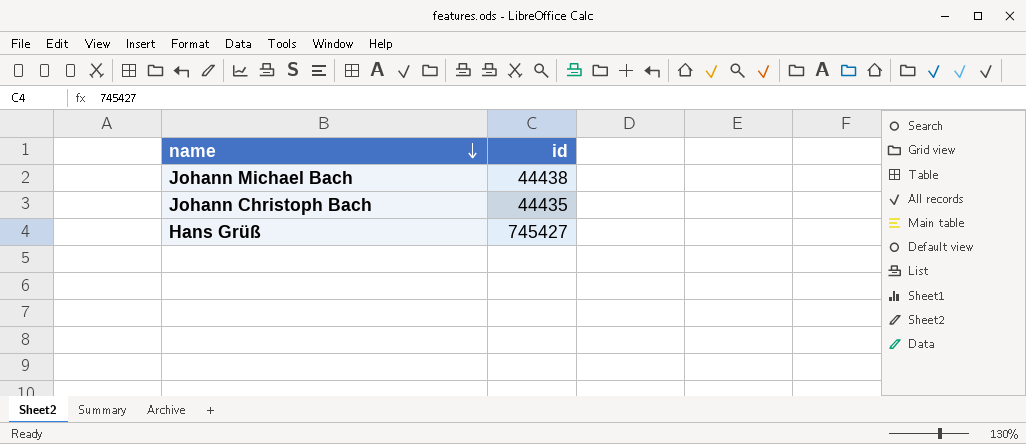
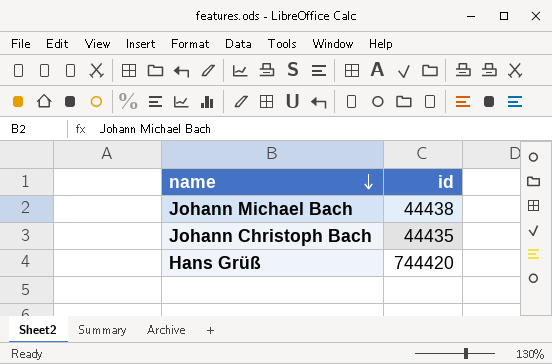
Hans Grüß | id: 745427 -> 744420

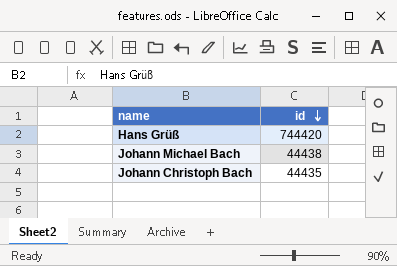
row order: name descending -> id descending

